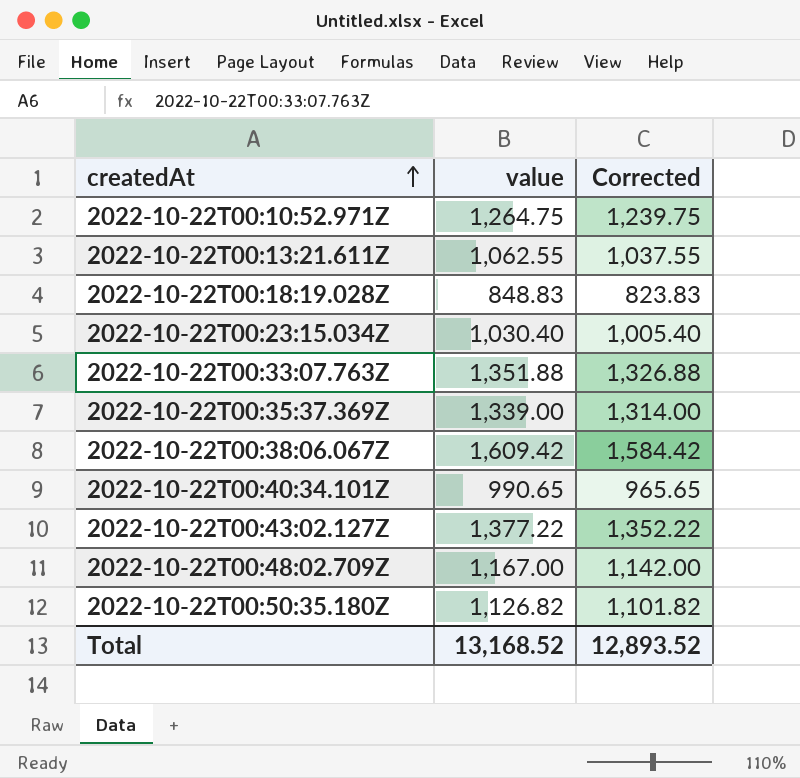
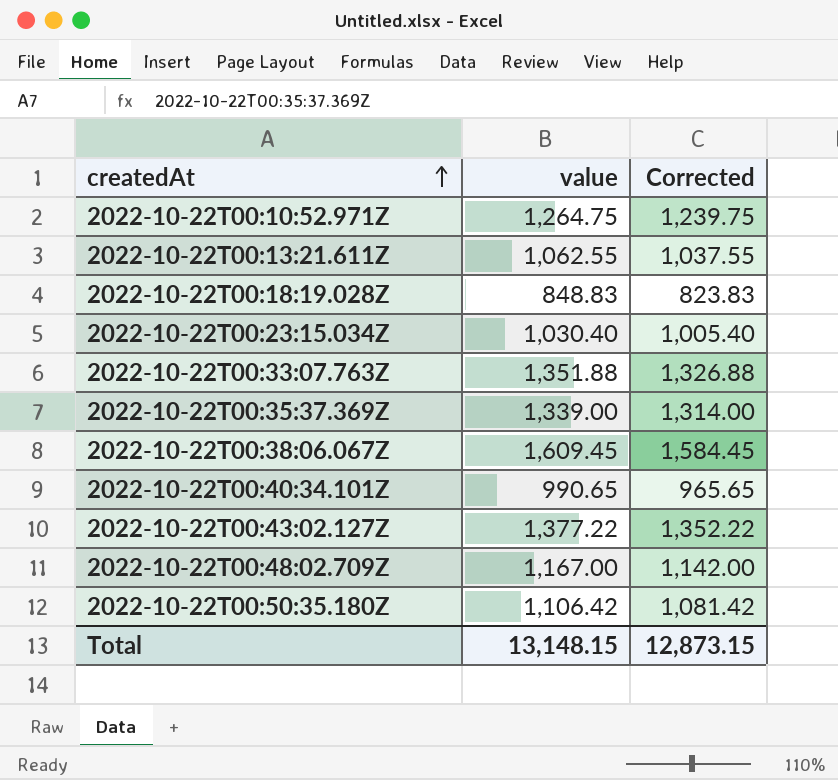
2022-10-22T00:38:06.067Z | value: 1,609.42 -> 1,609.45
2022-10-22T00:38:06.067Z | Corrected: 1,584.42 -> 1,584.45
2022-10-22T00:50:35.180Z | value: 1,126.82 -> 1,106.42
2022-10-22T00:50:35.180Z | Corrected: 1,101.82 -> 1,081.42
Total | value: 13,168.52 -> 13,148.15
Total | Corrected: 12,893.52 -> 12,873.15

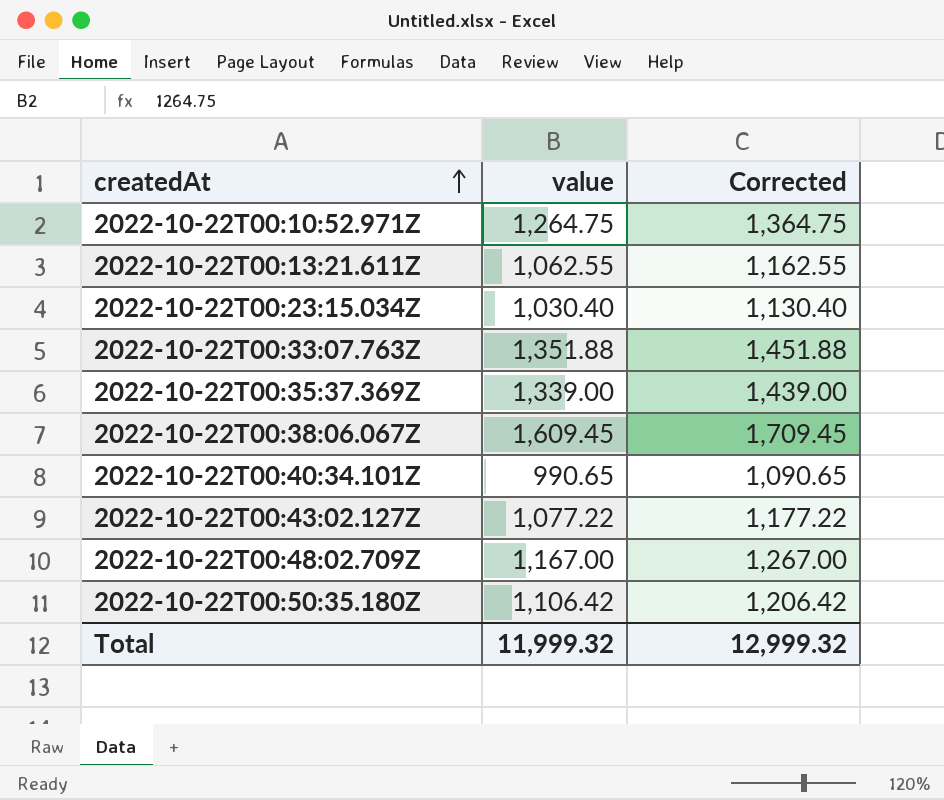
column Corrected | formula: [value] - 25 -> [value] + 100
row 2022-10-22T00:18:19.028Z: 848.83 | 823.83 -> none
2022-10-22T00:43:02.127Z | value: 1,377.22 -> 1,077.22
Total | value: 13,148.15 -> 11,999.32
Total | Corrected: 12,873.15 -> 12,999.32

